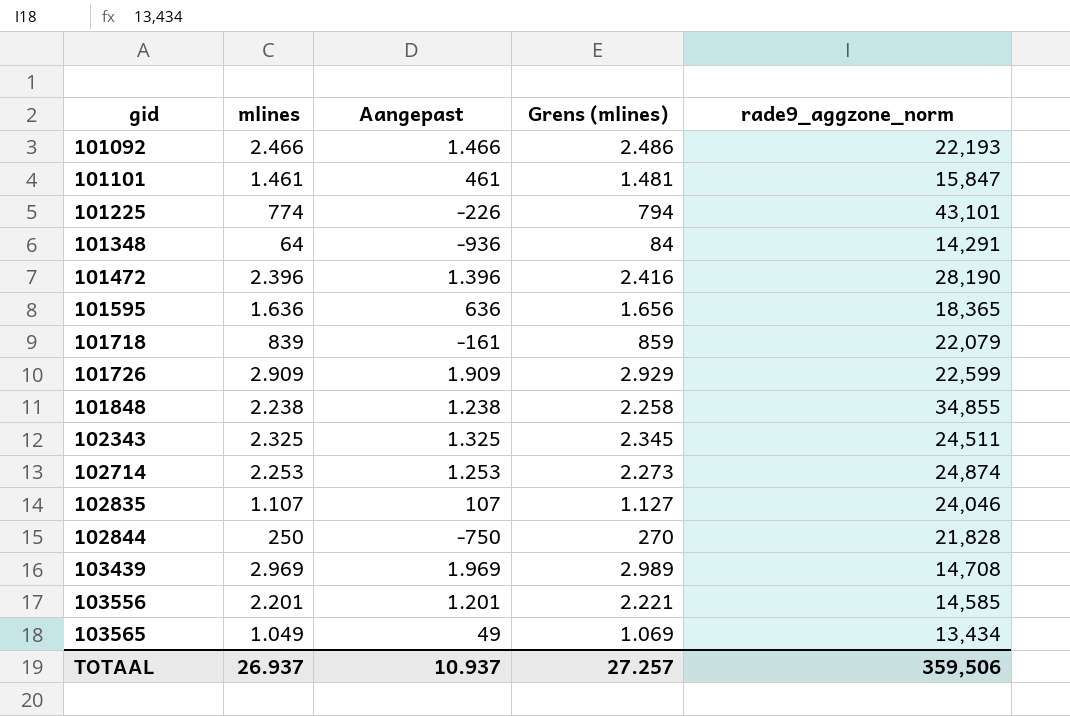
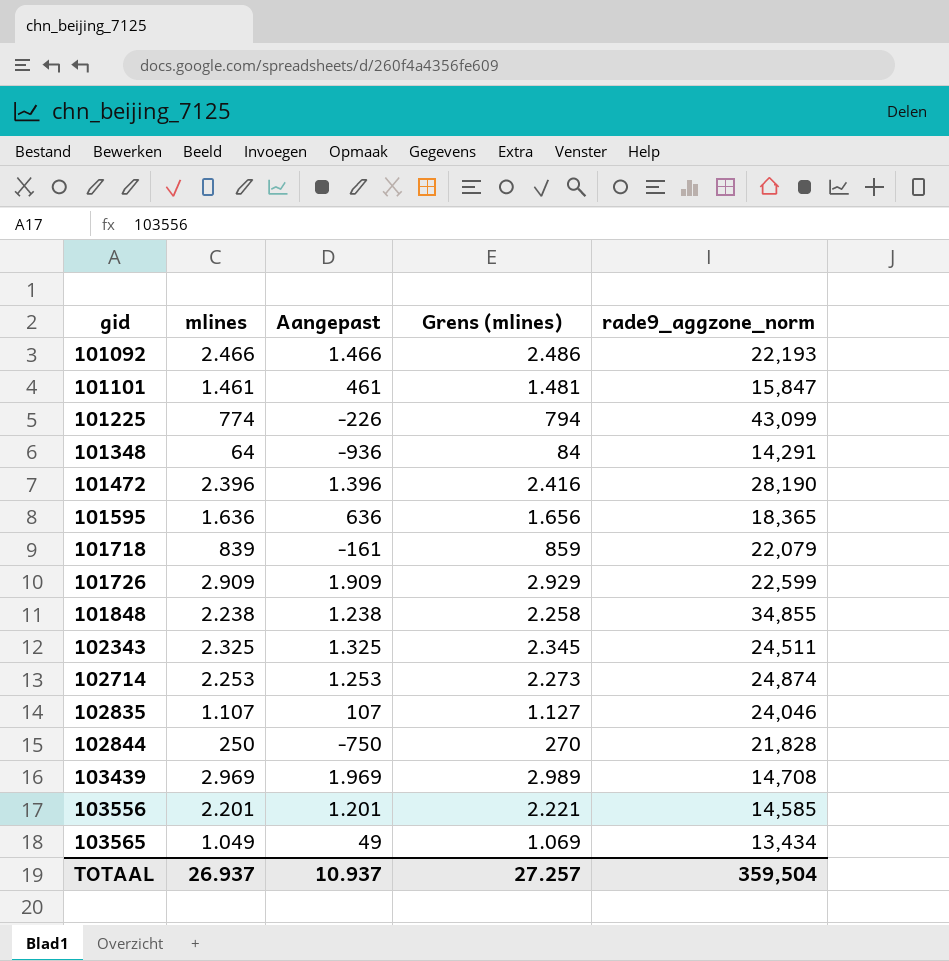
101225 | rade9_aggzone_norm: 43,101 -> 43,099
TOTAAL | rade9_aggzone_norm: 359,506 -> 359,504

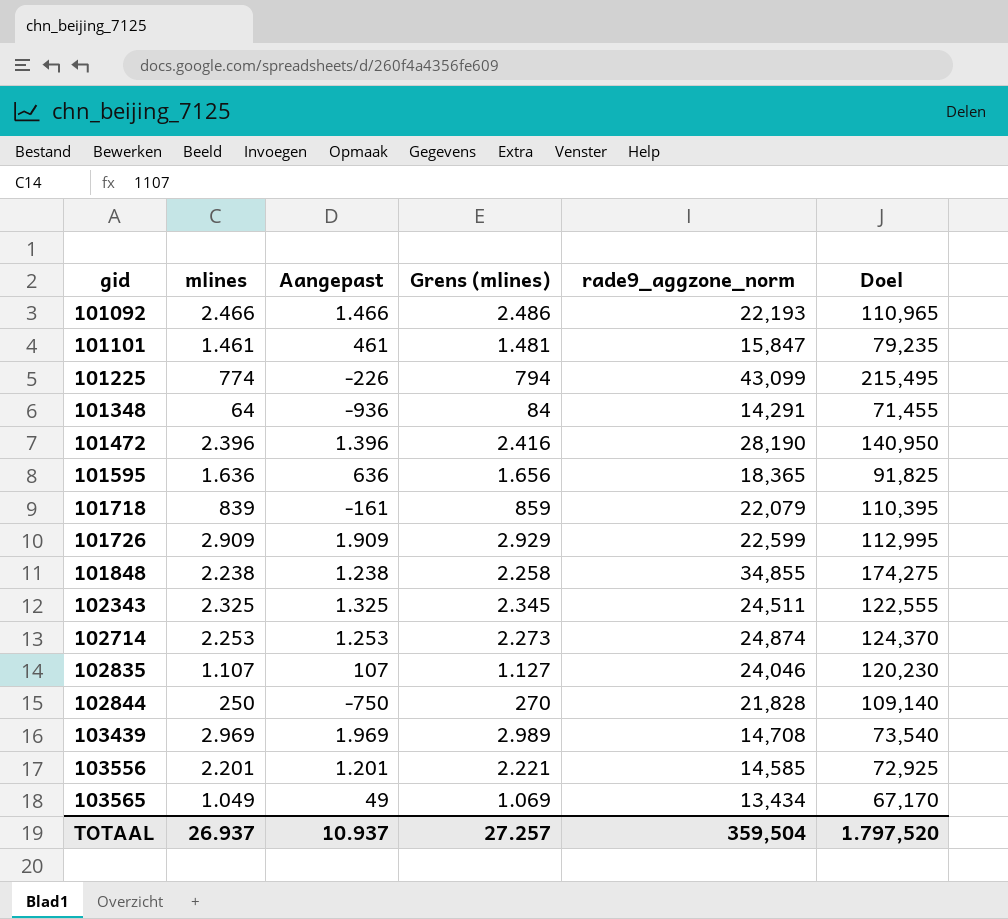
column Doel | formula: none -> [rade9_aggzone_norm] * 5

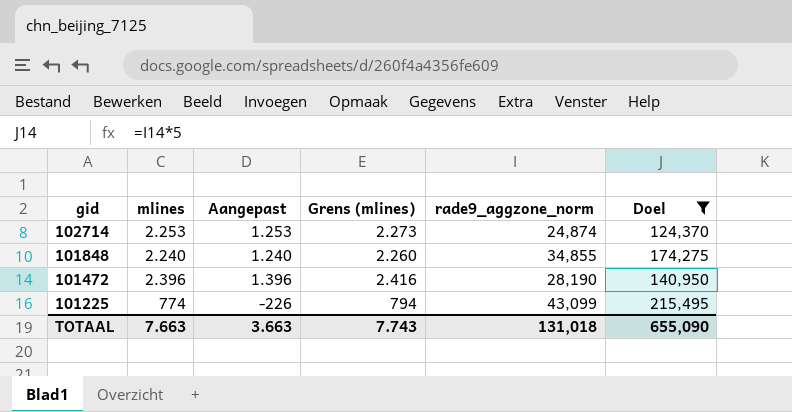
filter: none -> Doel >= 124,370
row order: gid ascending -> gid descending
101848 | mlines: 2.238 -> 2.240
101848 | Aangepast: 1.238 -> 1.240
101848 | Grens (mlines): 2.258 -> 2.260
TOTAAL | mlines: 26.937 -> 7.663
TOTAAL | Aangepast: 10.937 -> 3.663
TOTAAL | Grens (mlines): 27.257 -> 7.743
TOTAAL | rade9_aggzone_norm: 359,504 -> 131,018
TOTAAL | Doel: 1.797,520 -> 655,090

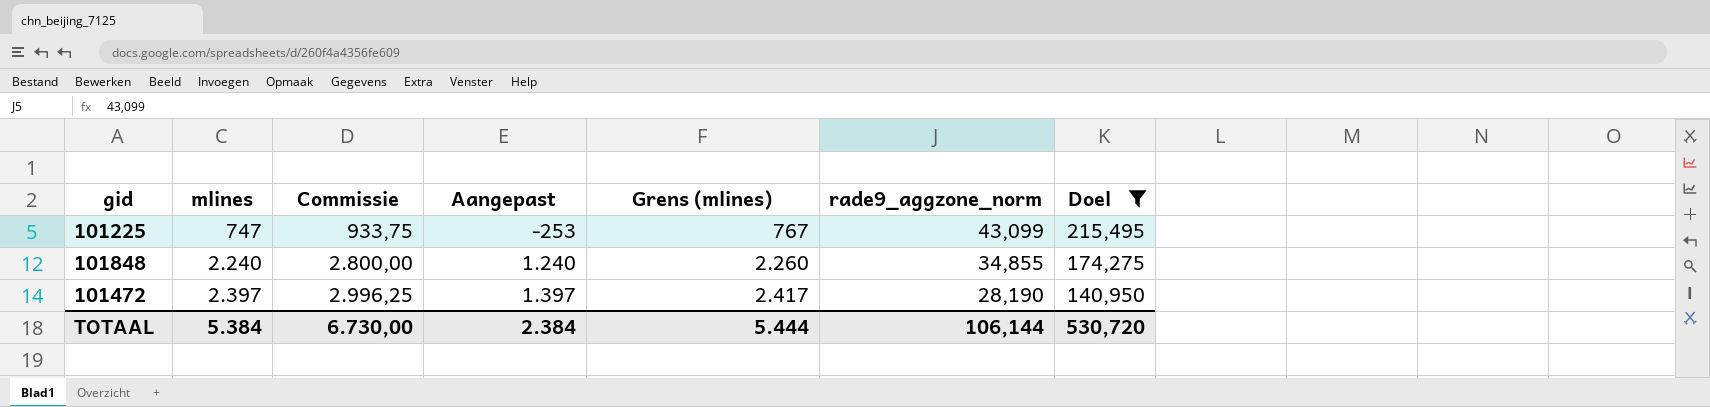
row order: gid descending -> mlines ascending
column Commissie | formula: none -> [mlines] * 1,25
row 102714: 2.253 | 1.253 | 2.273 | 24,874 | 124,370 -> none
101225 | mlines: 774 -> 747
101225 | Aangepast: -226 -> -253
101225 | Grens (mlines): 794 -> 767
101472 | mlines: 2.396 -> 2.397
101472 | Aangepast: 1.396 -> 1.397
101472 | Grens (mlines): 2.416 -> 2.417
TOTAAL | mlines: 7.663 -> 5.384
TOTAAL | Aangepast: 3.663 -> 2.384
TOTAAL | Grens (mlines): 7.743 -> 5.444
TOTAAL | rade9_aggzone_norm: 131,018 -> 106,144
TOTAAL | Doel: 655,090 -> 530,720

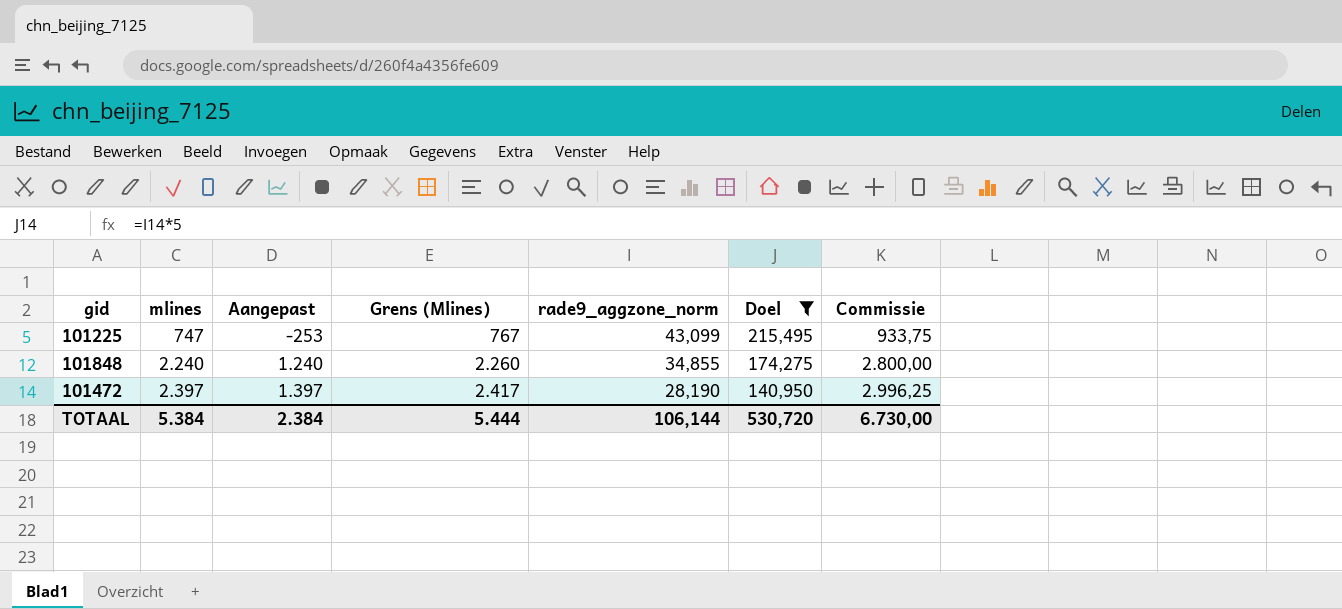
column name: Grens (mlines) -> Grens (Mlines)
column Commissie | position: 3 -> 7

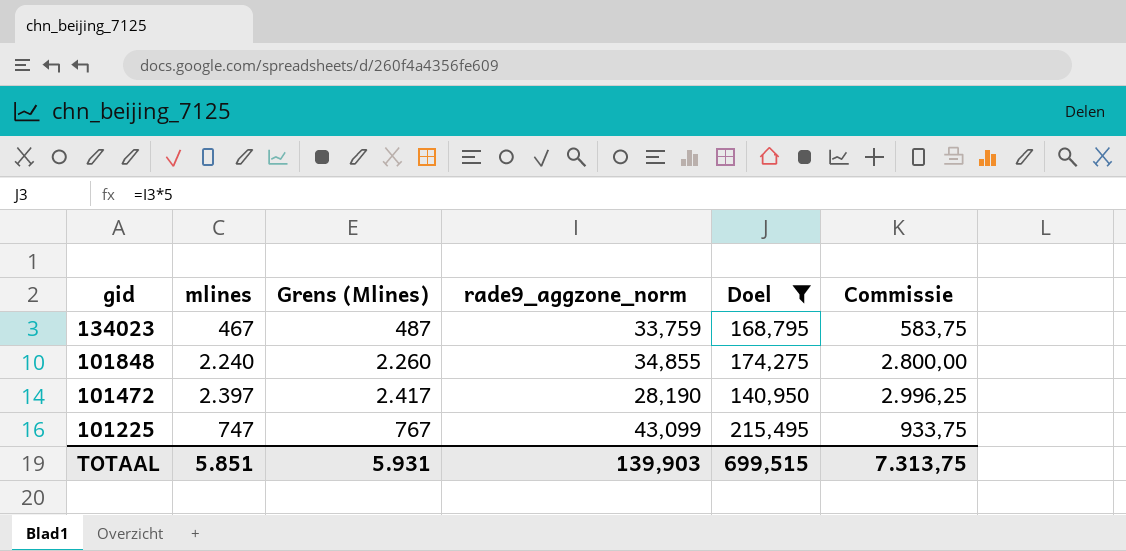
row order: mlines ascending -> gid descending
column Aangepast | formula: [mlines] - 1000 -> none
row 134023: none -> 467 | 487 | 33,759 | 168,795 | 583,75
TOTAAL | mlines: 5.384 -> 5.851
TOTAAL | Grens (Mlines): 5.444 -> 5.931
TOTAAL | rade9_aggzone_norm: 106,144 -> 139,903
TOTAAL | Doel: 530,720 -> 699,515
TOTAAL | Commissie: 6.730,00 -> 7.313,75

